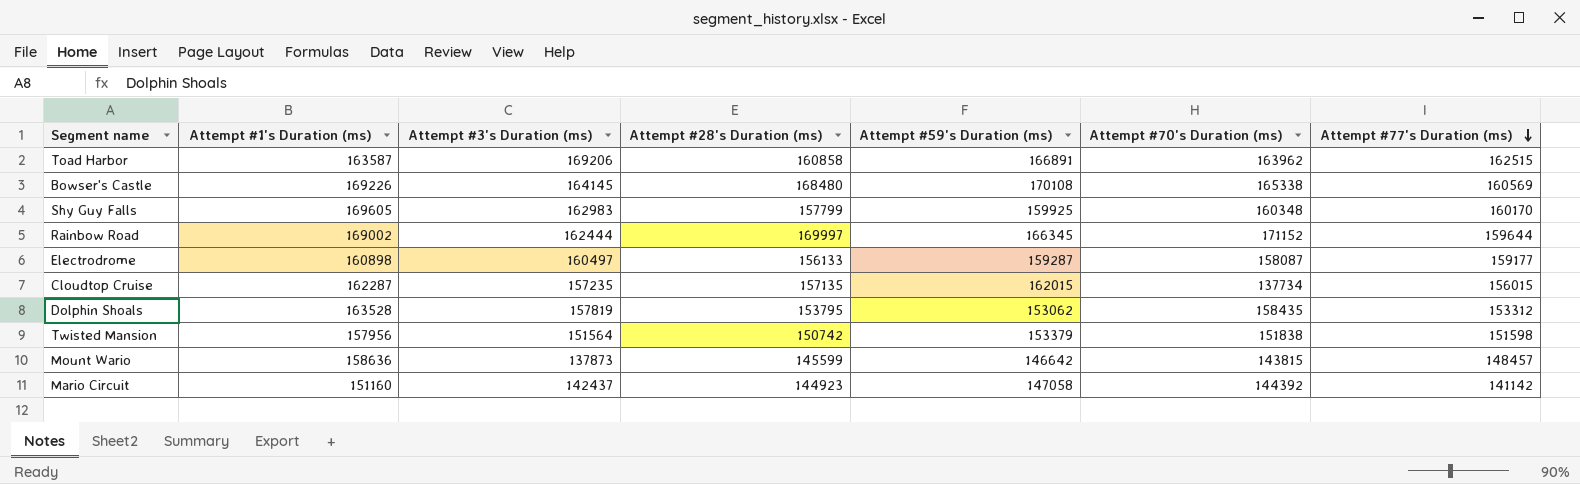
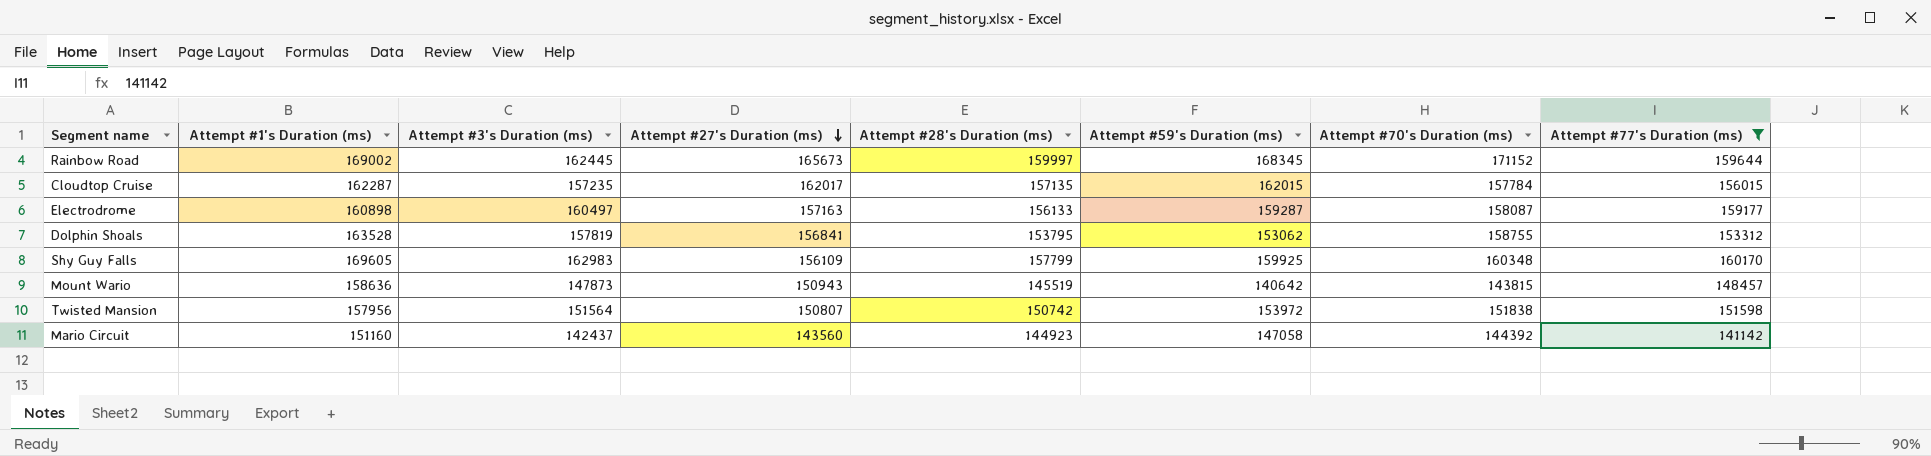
filter: none -> Attempt #77's Duration (ms) <= 160170
row order: Attempt #77's Duration (ms) descending -> Attempt #27's Duration (ms) descending
column Attempt #27's Duration (ms) | position: none -> 4
Rainbow Road | Attempt #3's Duration (ms): 162444 -> 162445
Rainbow Road | Attempt #28's Duration (ms): 169997 -> 159997
Rainbow Road | Attempt #59's Duration (ms): 166345 -> 168345
Cloudtop Cruise | Attempt #70's Duration (ms): 137734 -> 157784
Dolphin Shoals | Attempt #70's Duration (ms): 158435 -> 158755
Mount Wario | Attempt #3's Duration (ms): 137873 -> 147873
Mount Wario | Attempt #28's Duration (ms): 145599 -> 145519
Mount Wario | Attempt #59's Duration (ms): 146642 -> 140642
Twisted Mansion | Attempt #59's Duration (ms): 153379 -> 153972

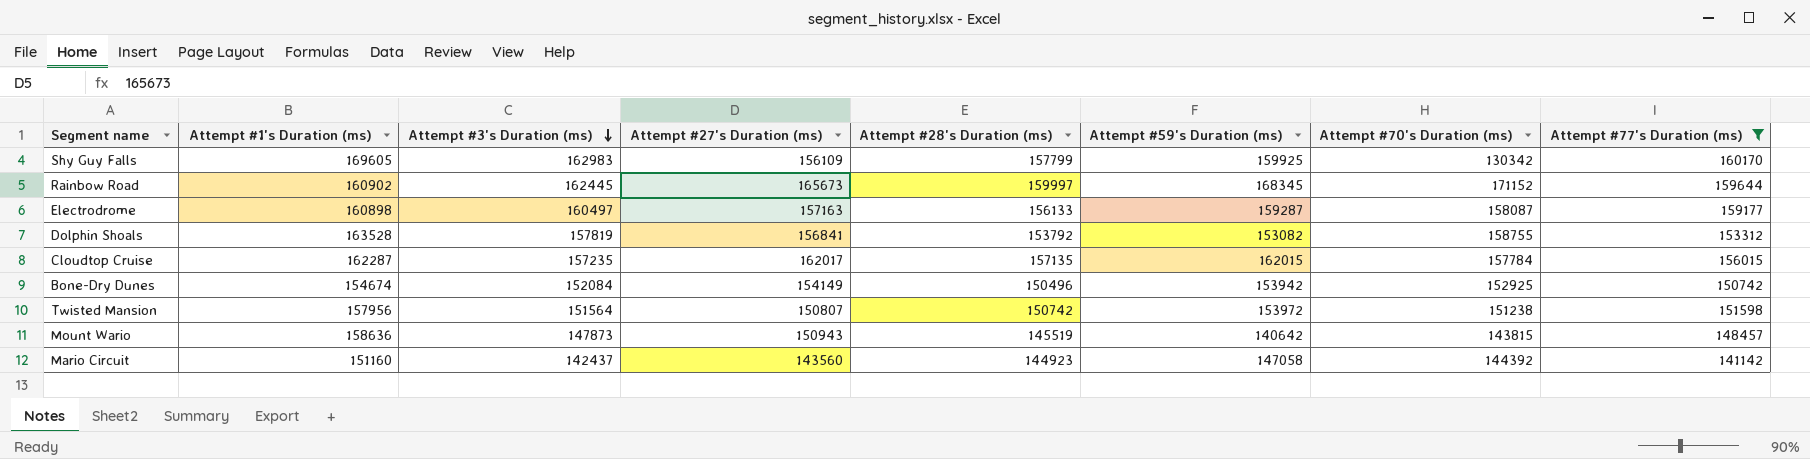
row order: Attempt #27's Duration (ms) descending -> Attempt #3's Duration (ms) descending
Shy Guy Falls | Attempt #70's Duration (ms): 160348 -> 130342
Rainbow Road | Attempt #1's Duration (ms): 169002 -> 160902
Dolphin Shoals | Attempt #28's Duration (ms): 153795 -> 153792
Dolphin Shoals | Attempt #59's Duration (ms): 153062 -> 153082
row Bone-Dry Dunes: none -> 154674 | 152084 | 154149 | 150496 | 153942 | 152925 | 150742
Twisted Mansion | Attempt #70's Duration (ms): 151838 -> 151238

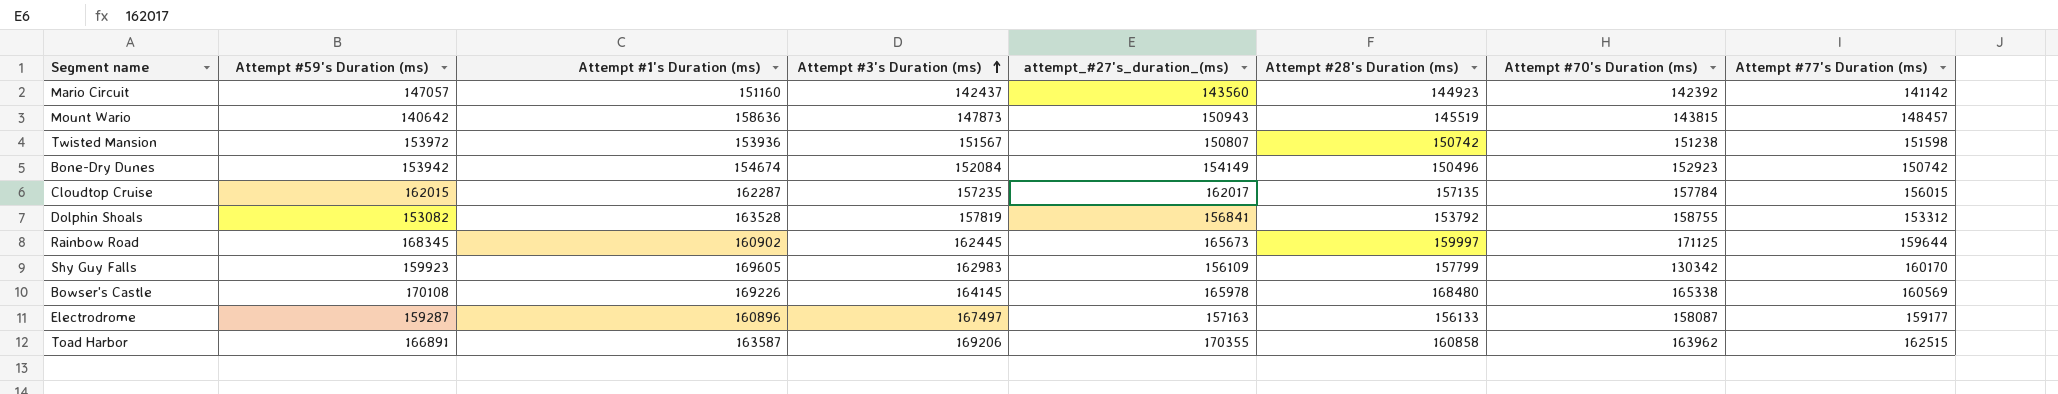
filter: Attempt #77's Duration (ms) <= 160170 -> none
row order: Attempt #3's Duration (ms) descending -> Attempt #3's Duration (ms) ascending
column Attempt #59's Duration (ms) | position: 6 -> 2
column name: Attempt #27's Duration (ms) -> attempt_#27's_duration_(ms)
Mario Circuit | Attempt #59's Duration (ms): 147058 -> 147057
Mario Circuit | Attempt #70's Duration (ms): 144392 -> 142392
Twisted Mansion | Attempt #1's Duration (ms): 157956 -> 153936
Twisted Mansion | Attempt #3's Duration (ms): 151564 -> 151567
Bone-Dry Dunes | Attempt #70's Duration (ms): 152925 -> 152923
Rainbow Road | Attempt #70's Duration (ms): 171152 -> 171125
Shy Guy Falls | Attempt #59's Duration (ms): 159925 -> 159923
Electrodrome | Attempt #1's Duration (ms): 160898 -> 160896
Electrodrome | Attempt #3's Duration (ms): 160497 -> 167497

